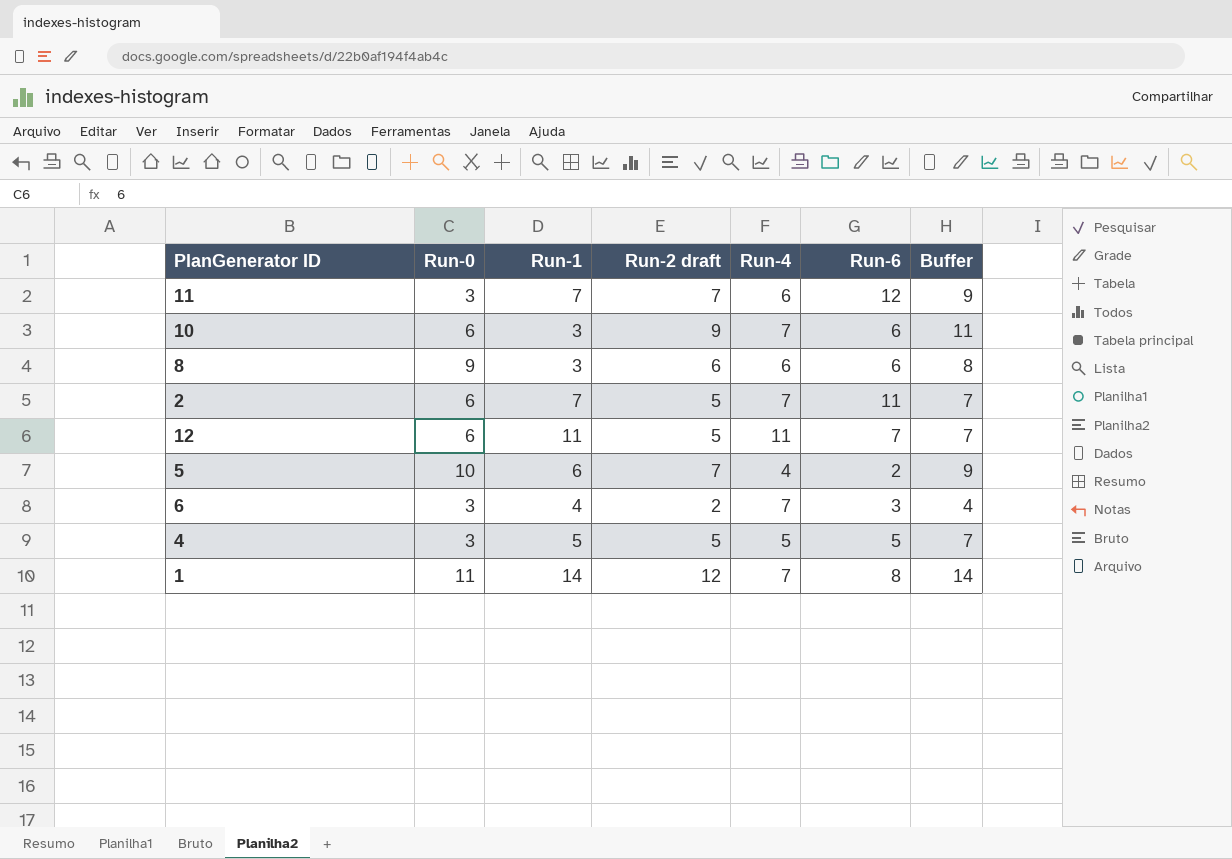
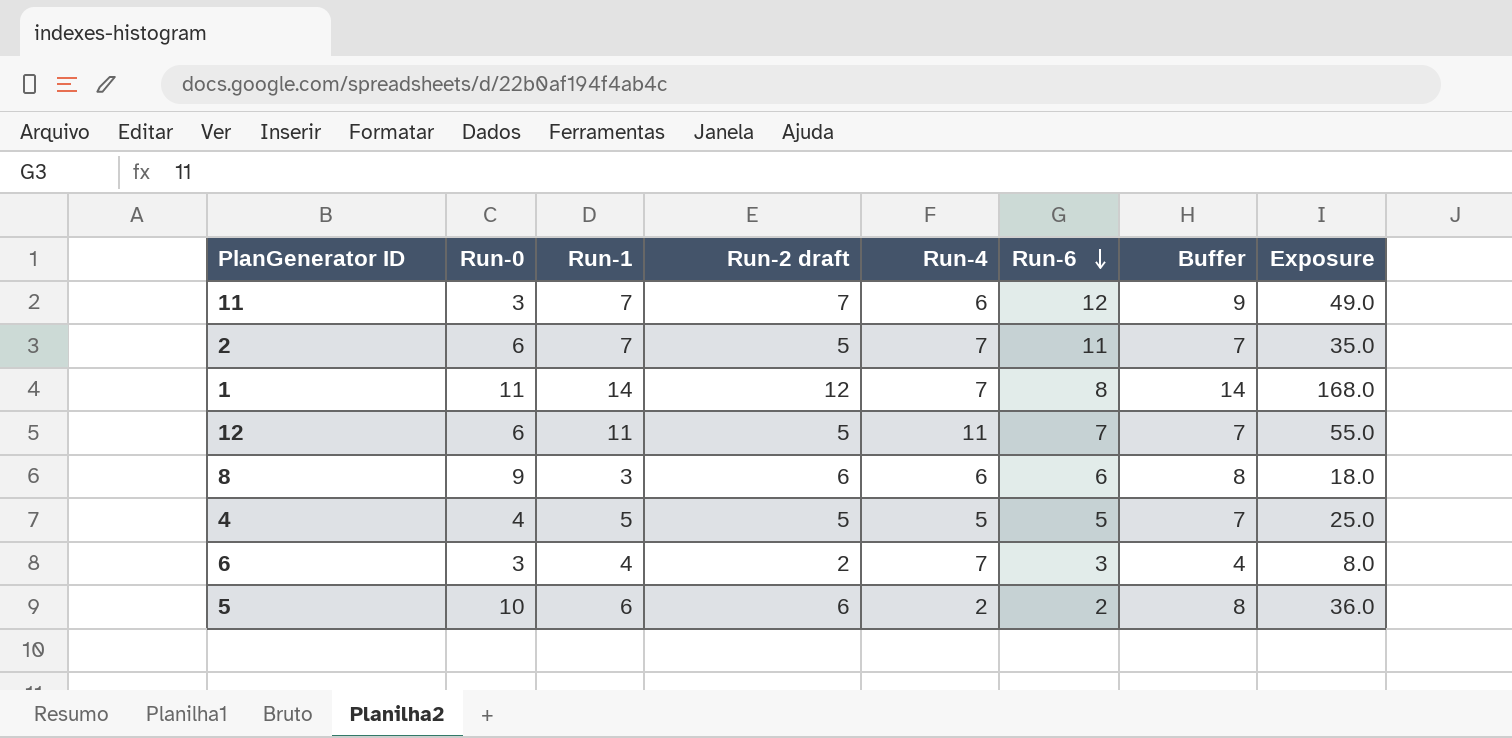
row order: none -> Run-6 descending
column Exposure | formula: none -> [Run-1] * [Run-2 draft]
row 10: 6 | 3 | 9 | 7 | 6 | 11 -> none
4 | Run-0: 3 -> 4
5 | Run-2 draft: 7 -> 6
5 | Run-4: 4 -> 2
5 | Buffer: 9 -> 8

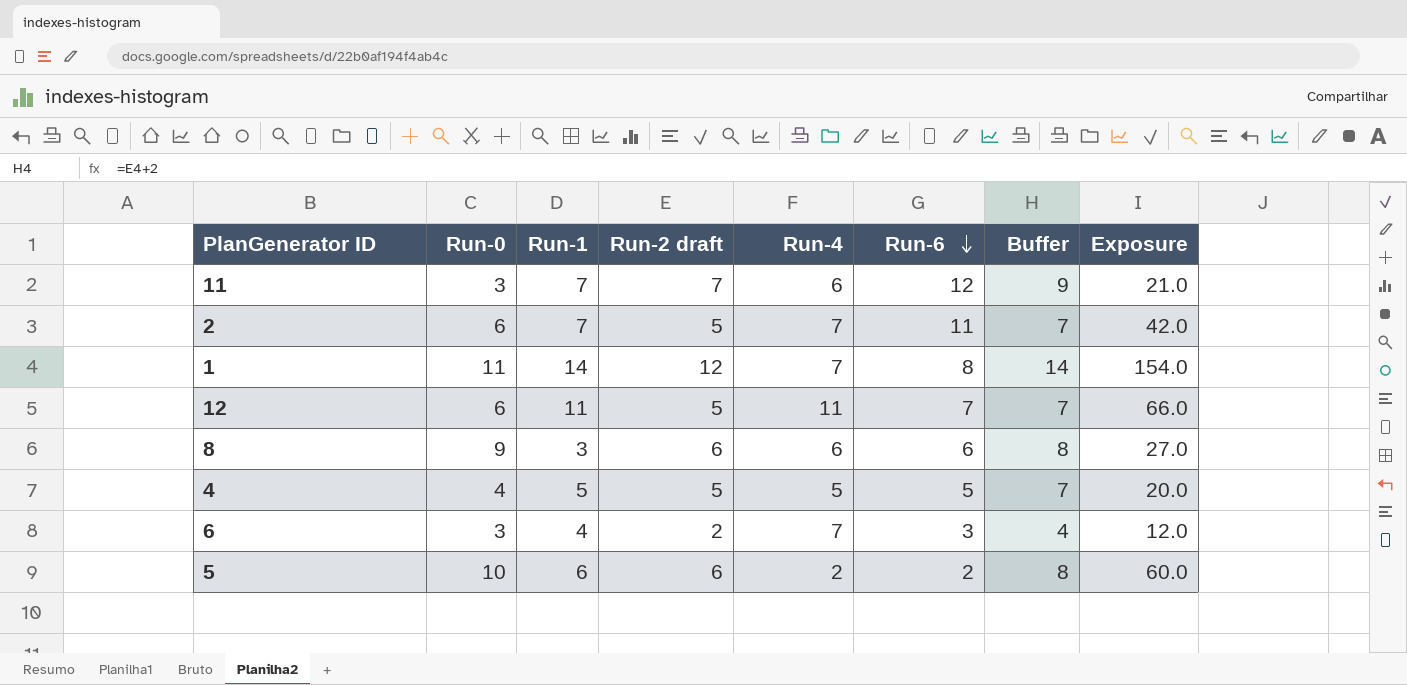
column Exposure | formula: [Run-1] * [Run-2 draft] -> [Run-0] * [Run-1]

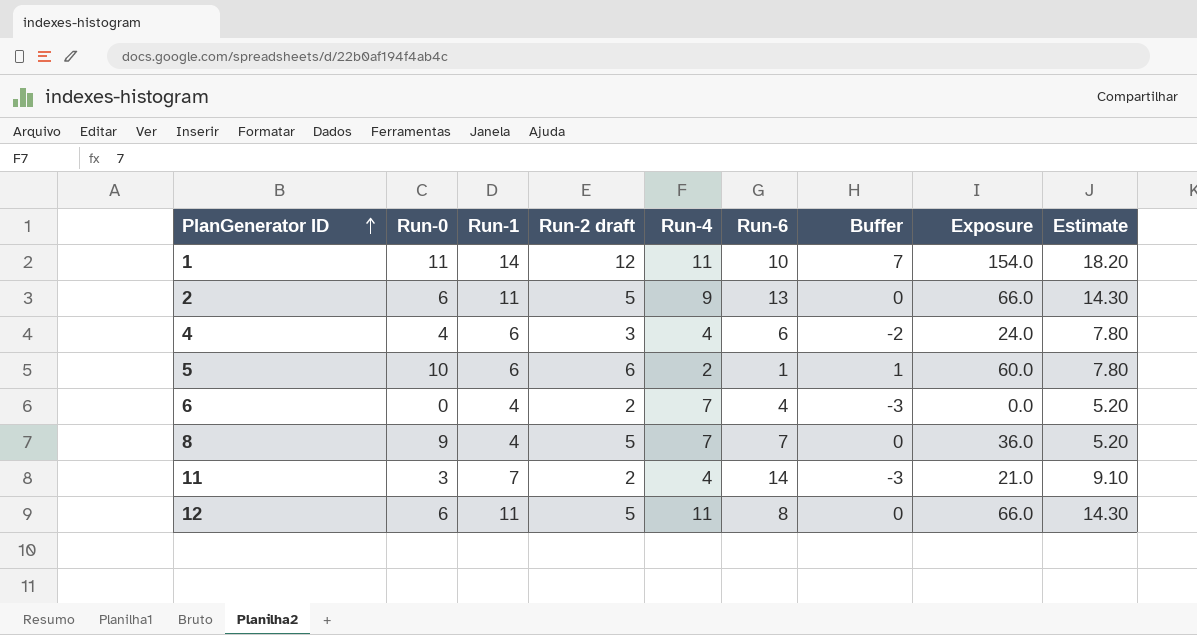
row order: Run-6 descending -> PlanGenerator ID ascending
column Buffer | formula: [Run-2 draft] + 2 -> [Run-2 draft] - 5
column Estimate | formula: none -> [Run-1] * 1.3
1 | Run-4: 7 -> 11
1 | Run-6: 8 -> 10
2 | Run-1: 7 -> 11
2 | Run-4: 7 -> 9
2 | Run-6: 11 -> 13
2 | Exposure: 42.0 -> 66.0
4 | Run-1: 5 -> 6
4 | Run-2 draft: 5 -> 3
4 | Run-4: 5 -> 4
4 | Run-6: 5 -> 6
4 | Exposure: 20.0 -> 24.0
5 | Run-6: 2 -> 1
6 | Run-0: 3 -> 0
6 | Run-6: 3 -> 4
6 | Exposure: 12.0 -> 0.0
8 | Run-1: 3 -> 4
8 | Run-2 draft: 6 -> 5
8 | Run-4: 6 -> 7
8 | Run-6: 6 -> 7
8 | Exposure: 27.0 -> 36.0
11 | Run-2 draft: 7 -> 2
11 | Run-4: 6 -> 4
11 | Run-6: 12 -> 14
12 | Run-6: 7 -> 8

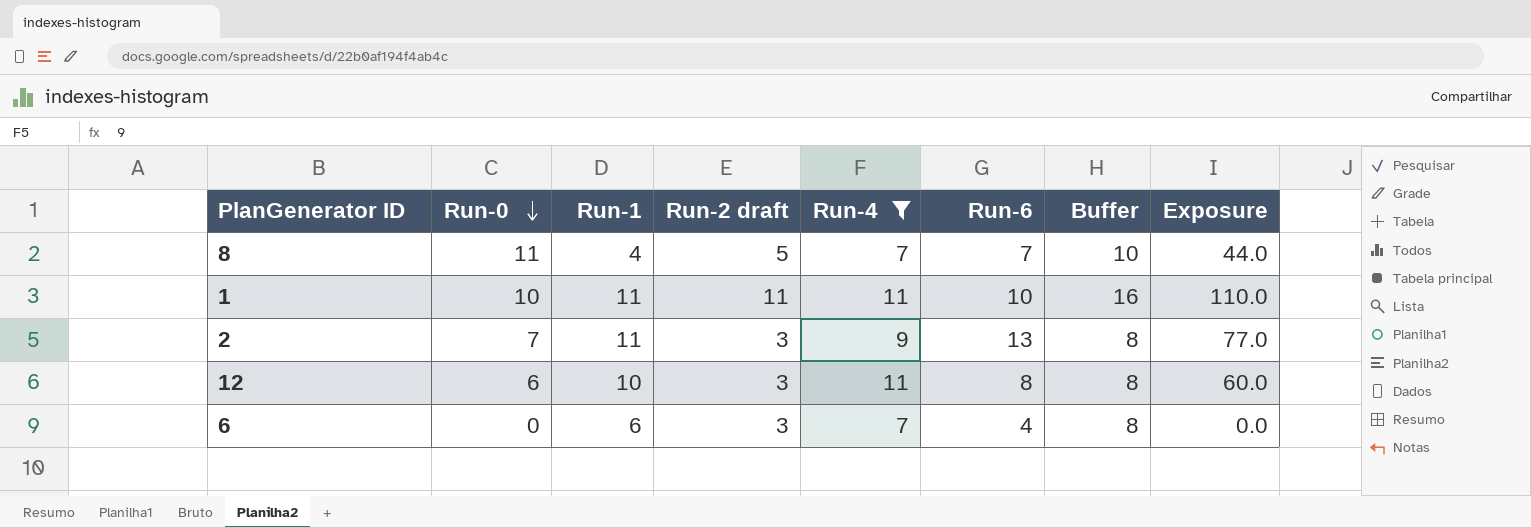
filter: none -> Run-4 >= 7
row order: PlanGenerator ID ascending -> Run-0 descending
column Estimate | formula: [Run-1] * 1.3 -> none
column Buffer | formula: [Run-2 draft] - 5 -> [Run-2 draft] + 5
8 | Run-0: 9 -> 11
8 | Exposure: 36.0 -> 44.0
1 | Run-0: 11 -> 10
1 | Run-1: 14 -> 11
1 | Run-2 draft: 12 -> 11
1 | Exposure: 154.0 -> 110.0
2 | Run-0: 6 -> 7
2 | Run-2 draft: 5 -> 3
2 | Exposure: 66.0 -> 77.0
12 | Run-1: 11 -> 10
12 | Run-2 draft: 5 -> 3
12 | Exposure: 66.0 -> 60.0
6 | Run-1: 4 -> 6
6 | Run-2 draft: 2 -> 3

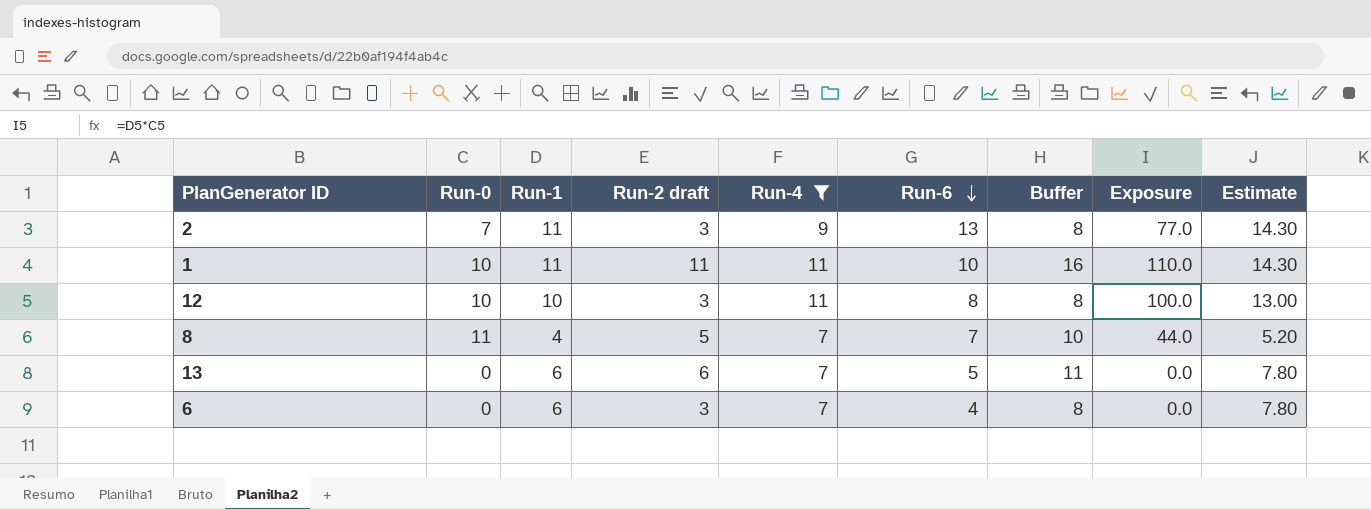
row order: Run-0 descending -> Run-6 descending
column Estimate | formula: none -> [Run-1] * 1.3
12 | Run-0: 6 -> 10
12 | Exposure: 60.0 -> 100.0
row 13: none -> 0 | 6 | 6 | 7 | 5 | 11 | 0.0 | 7.80

